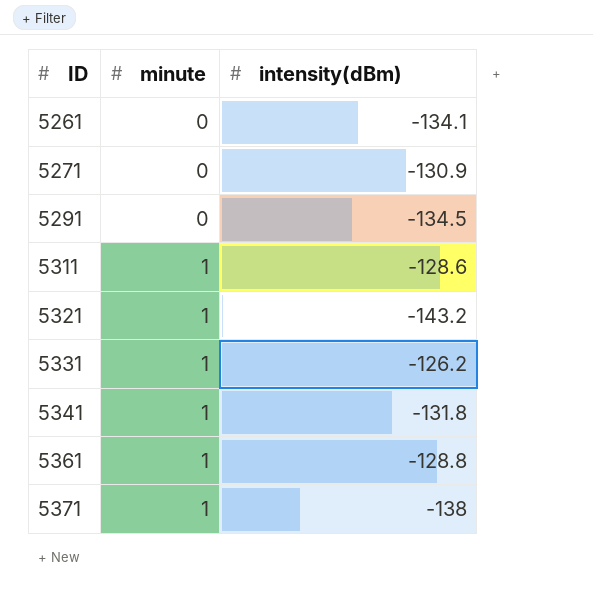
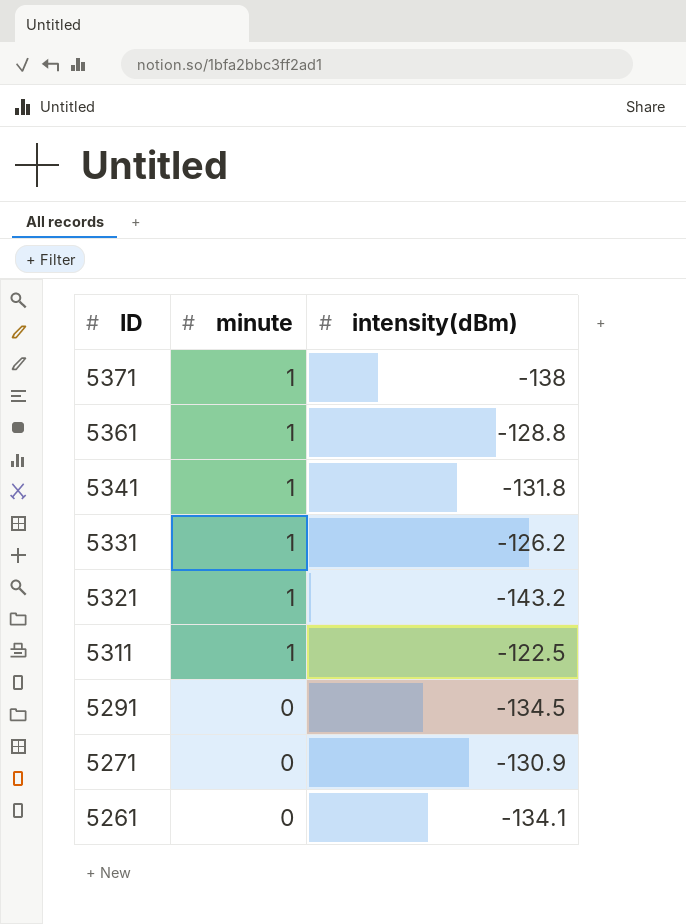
row order: ID ascending -> ID descending
5311 | intensity(dBm): -128.6 -> -122.5

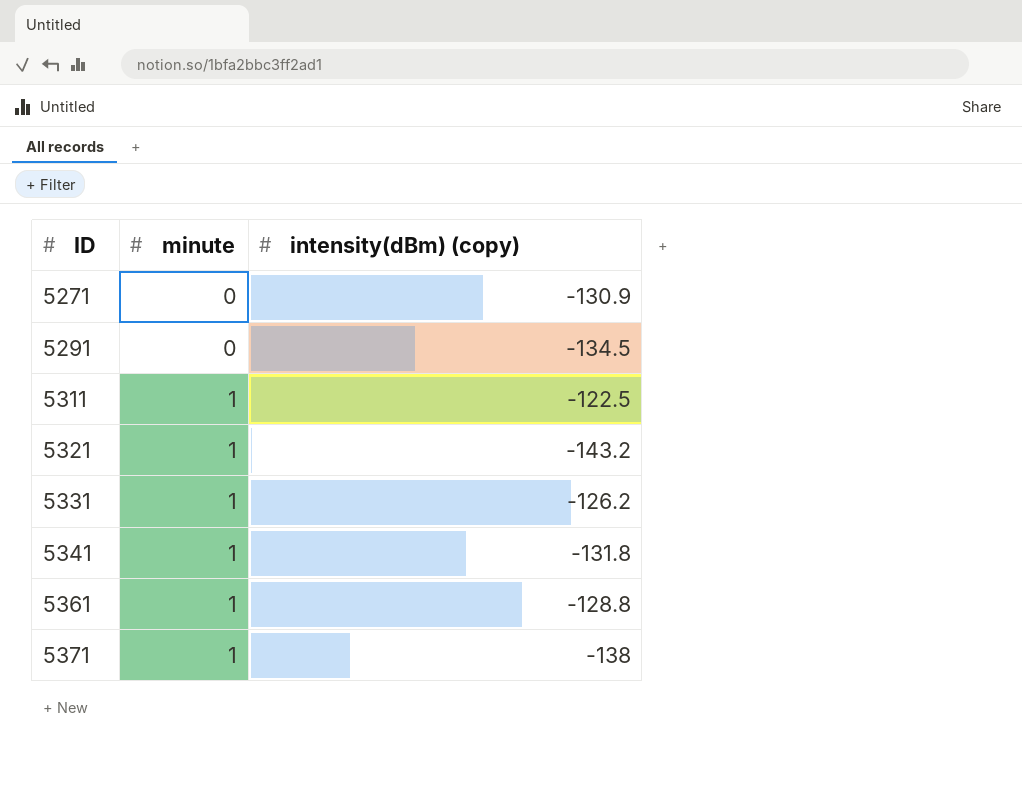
row order: ID descending -> ID ascending
column name: intensity(dBm) -> intensity(dBm) (copy)
row 5261: 0 | -134.1 -> none

